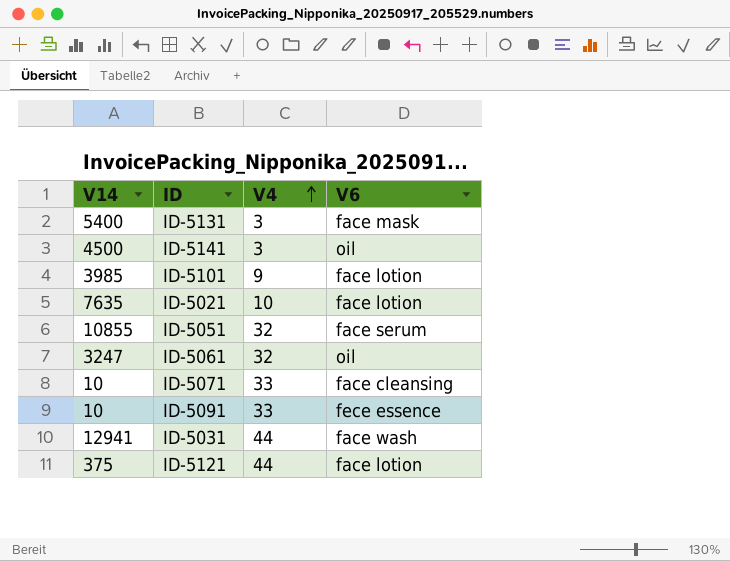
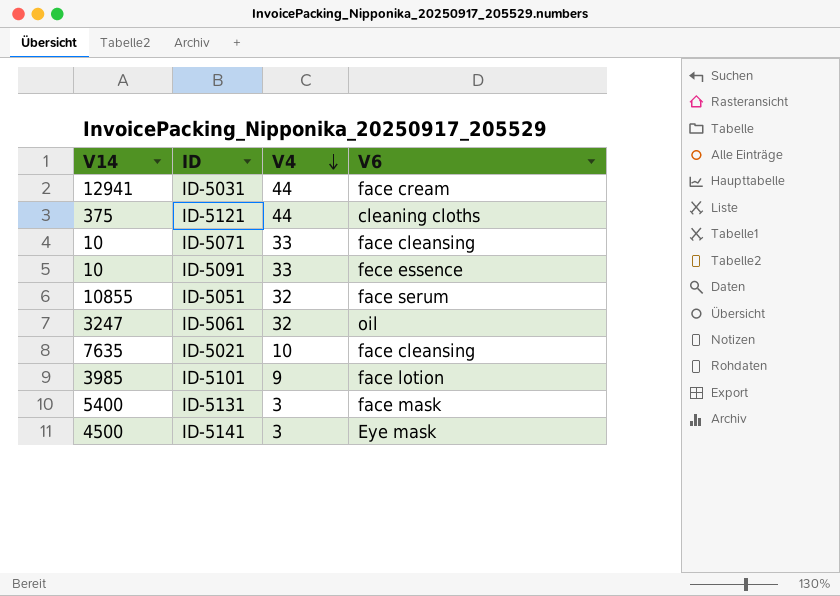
row order: V4 ascending -> V4 descending
ID-5031 | V6: face wash -> face cream
ID-5121 | V6: face lotion -> cleaning cloths
ID-5021 | V6: face lotion -> face cleansing
ID-5141 | V6: oil -> Eye mask

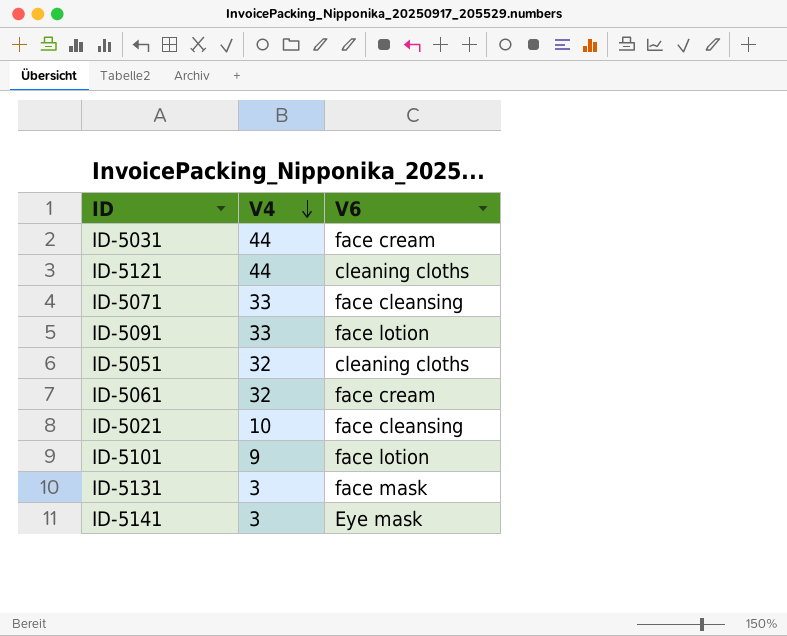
column V14 | position: 1 -> none
ID-5091 | V6: fece essence -> face lotion
ID-5051 | V6: face serum -> cleaning cloths
ID-5061 | V6: oil -> face cream

